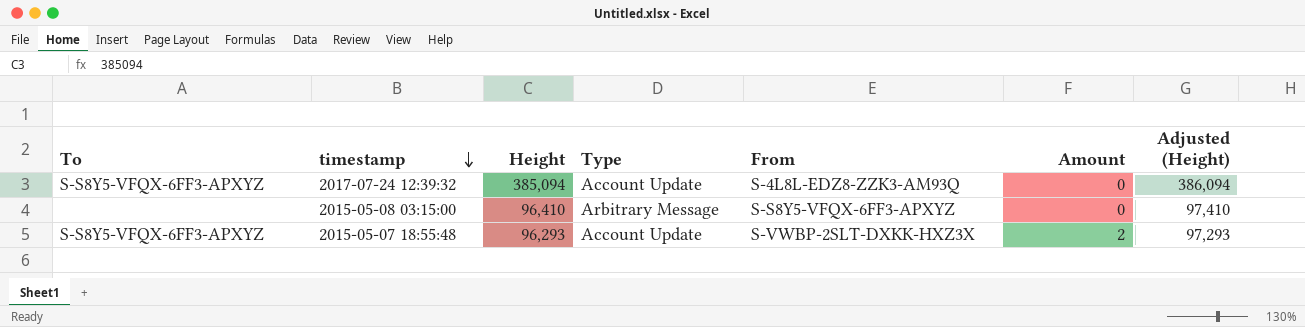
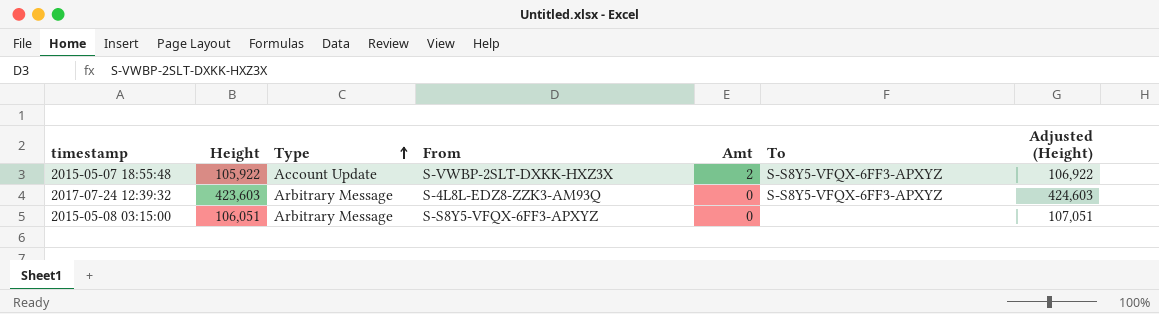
row order: timestamp descending -> Type ascending
column name: Amount -> Amt
column To | position: 1 -> 6
2015-05-07 18:55:48 | Height: 96,293 -> 105,922
2015-05-07 18:55:48 | Adjusted (Height): 97,293 -> 106,922
2017-07-24 12:39:32 | Height: 385,094 -> 423,603
2017-07-24 12:39:32 | Type: Account Update -> Arbitrary Message
2017-07-24 12:39:32 | Adjusted (Height): 386,094 -> 424,603
2015-05-08 03:15:00 | Height: 96,410 -> 106,051
2015-05-08 03:15:00 | Adjusted (Height): 97,410 -> 107,051

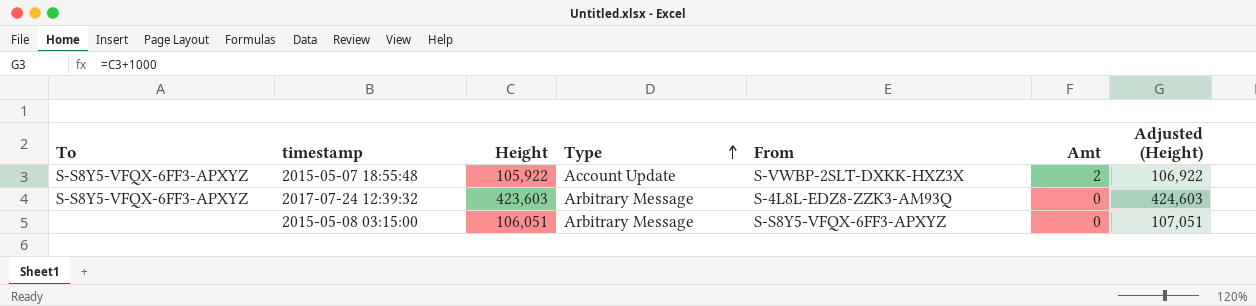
column To | position: 6 -> 1

